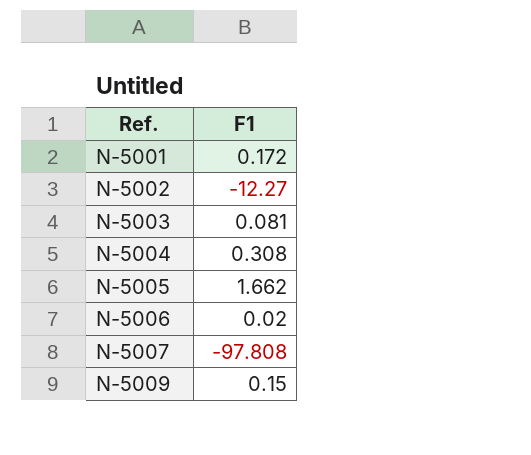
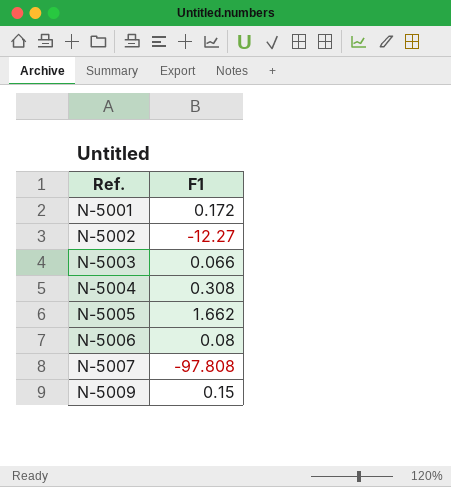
N-5003 | F1: 0.081 -> 0.066
N-5006 | F1: 0.02 -> 0.08

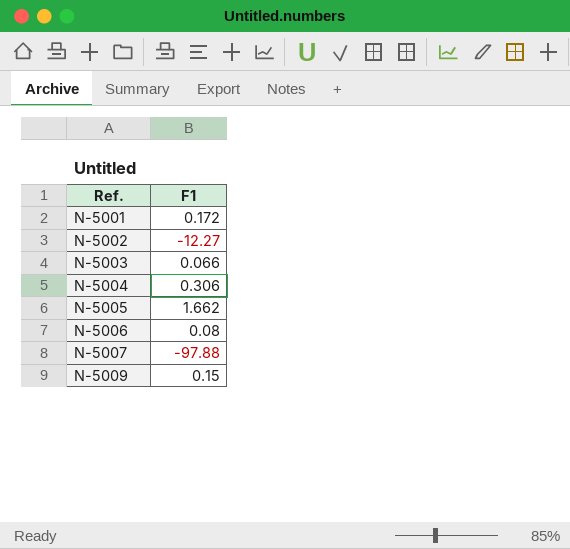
N-5004 | F1: 0.308 -> 0.306
N-5007 | F1: -97.808 -> -97.88

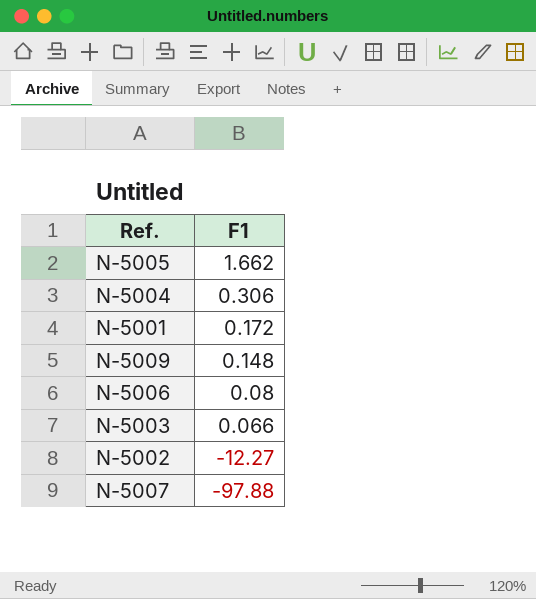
row order: Ref. ascending -> F1 descending
N-5009 | F1: 0.15 -> 0.148

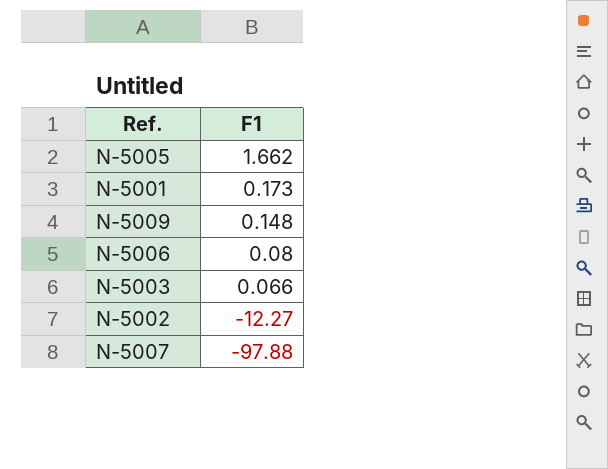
row N-5004: 0.306 -> none
N-5001 | F1: 0.172 -> 0.173

